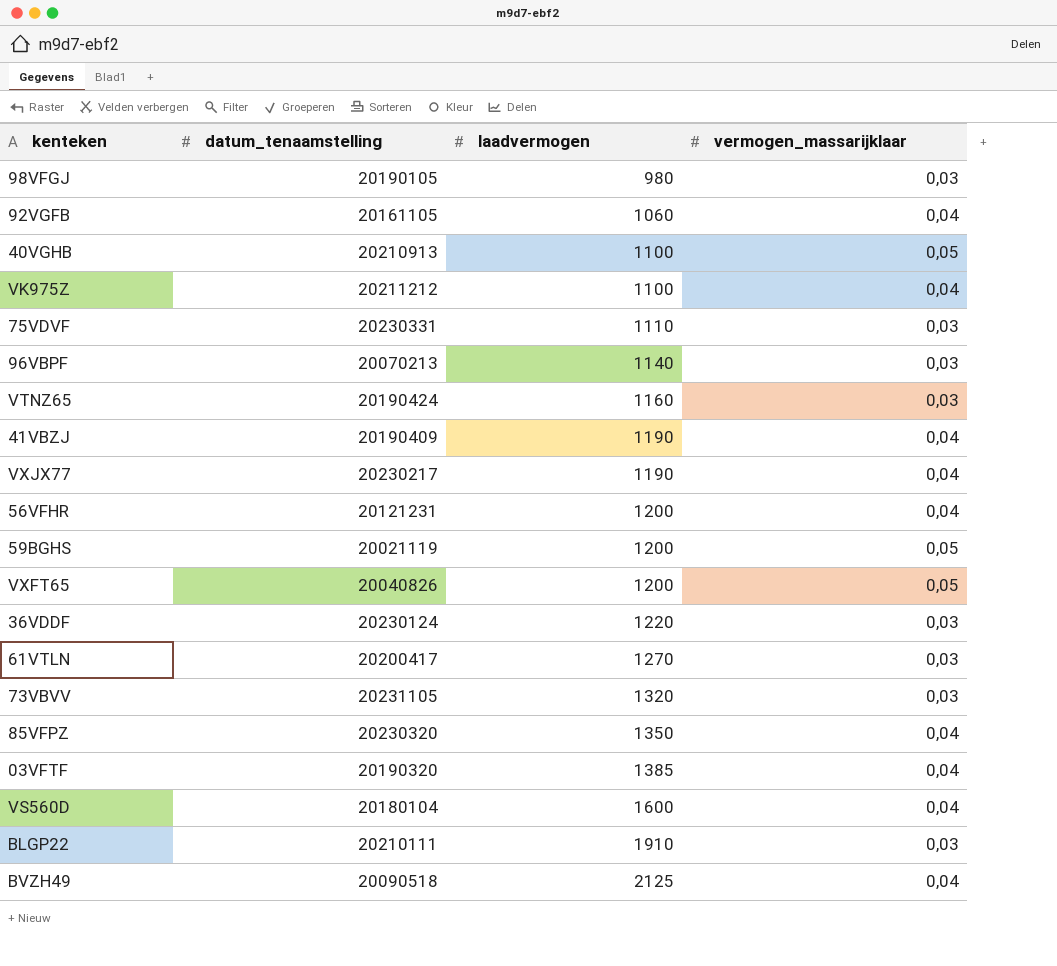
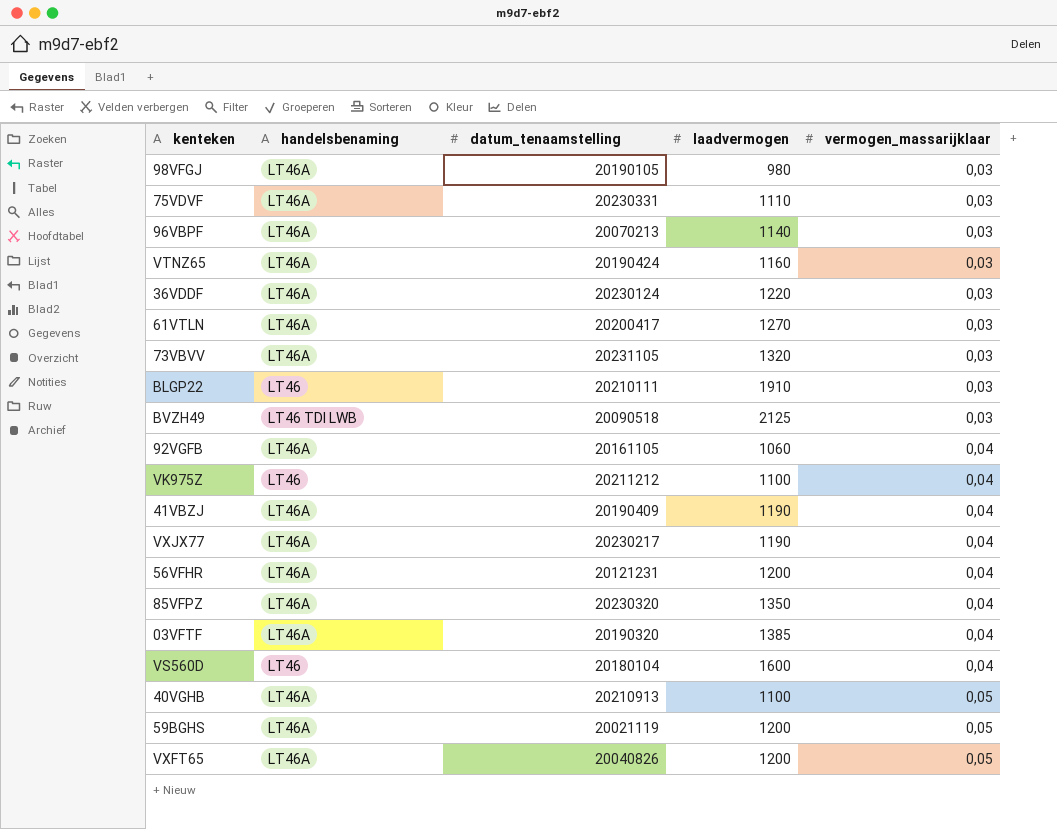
row order: laadvermogen ascending -> vermogen_massarijklaar ascending
column handelsbenaming | position: none -> 2
BVZH49 | vermogen_massarijklaar: 0,04 -> 0,03

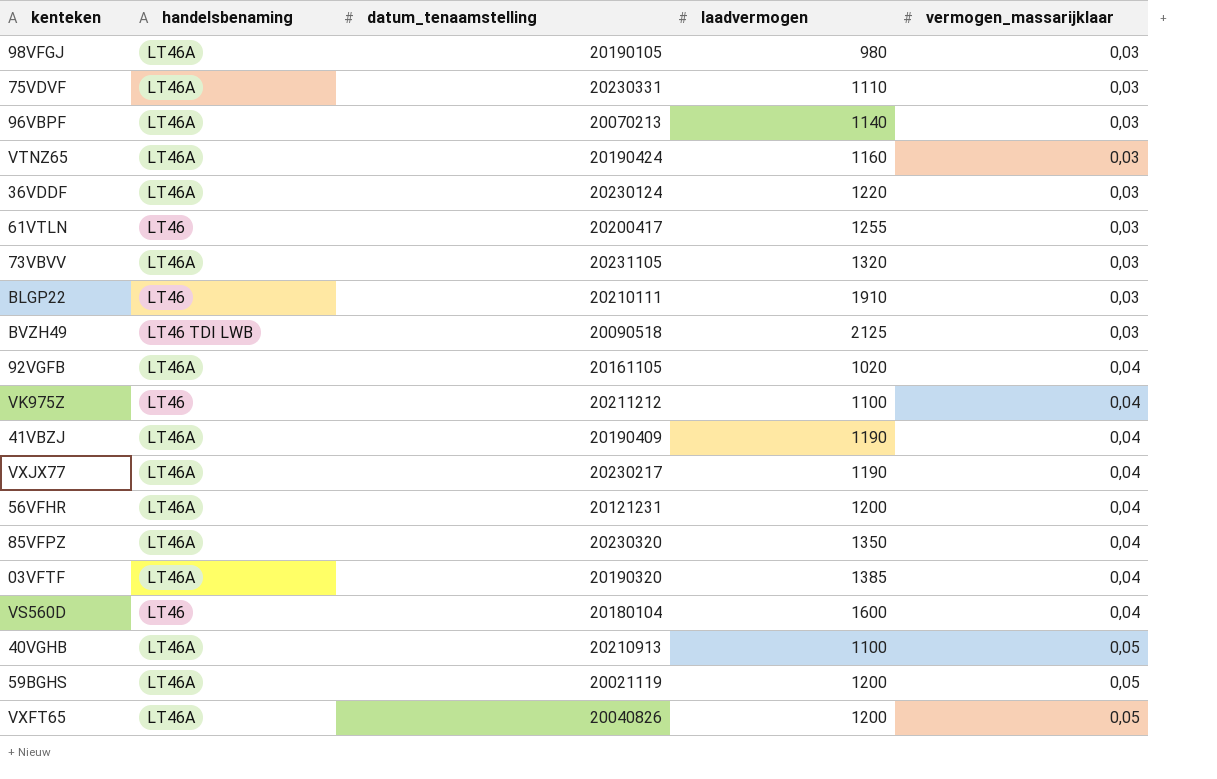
61VTLN | handelsbenaming: LT46A -> LT46
61VTLN | laadvermogen: 1270 -> 1255
92VGFB | laadvermogen: 1060 -> 1020

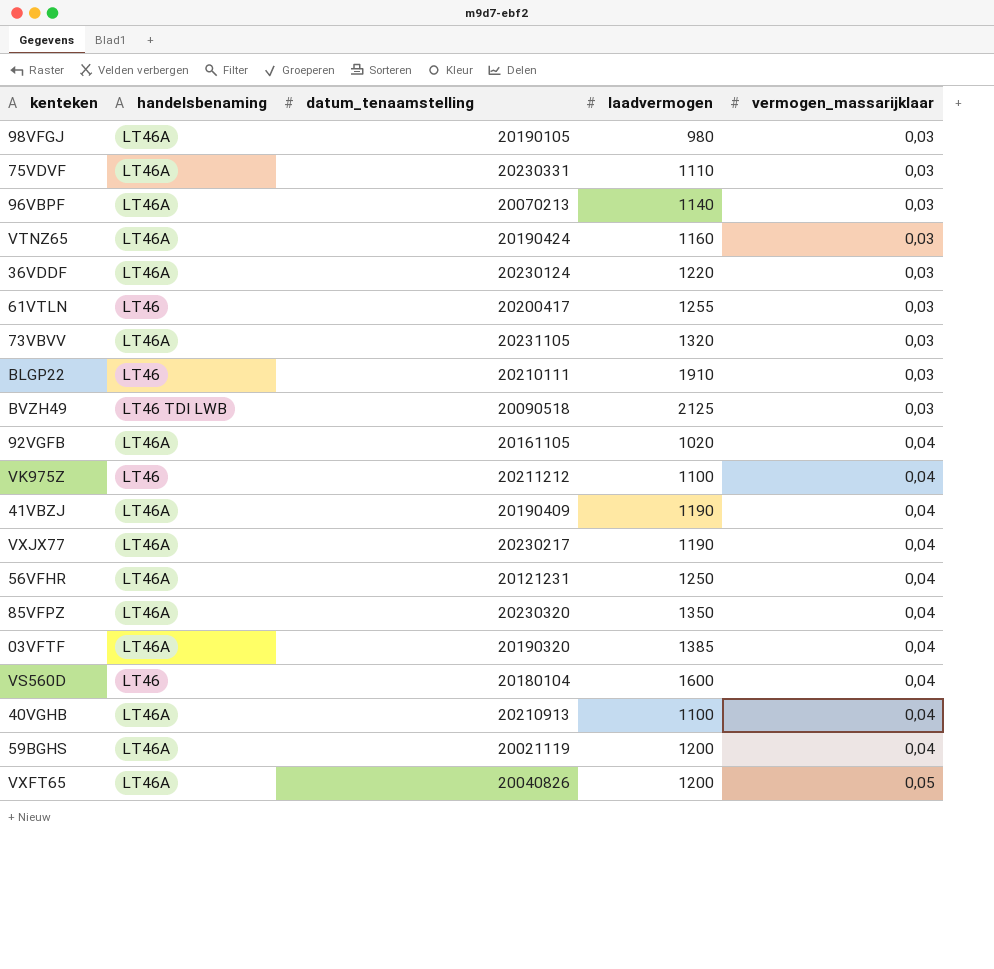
56VFHR | laadvermogen: 1200 -> 1250
40VGHB | vermogen_massarijklaar: 0,05 -> 0,04
59BGHS | vermogen_massarijklaar: 0,05 -> 0,04

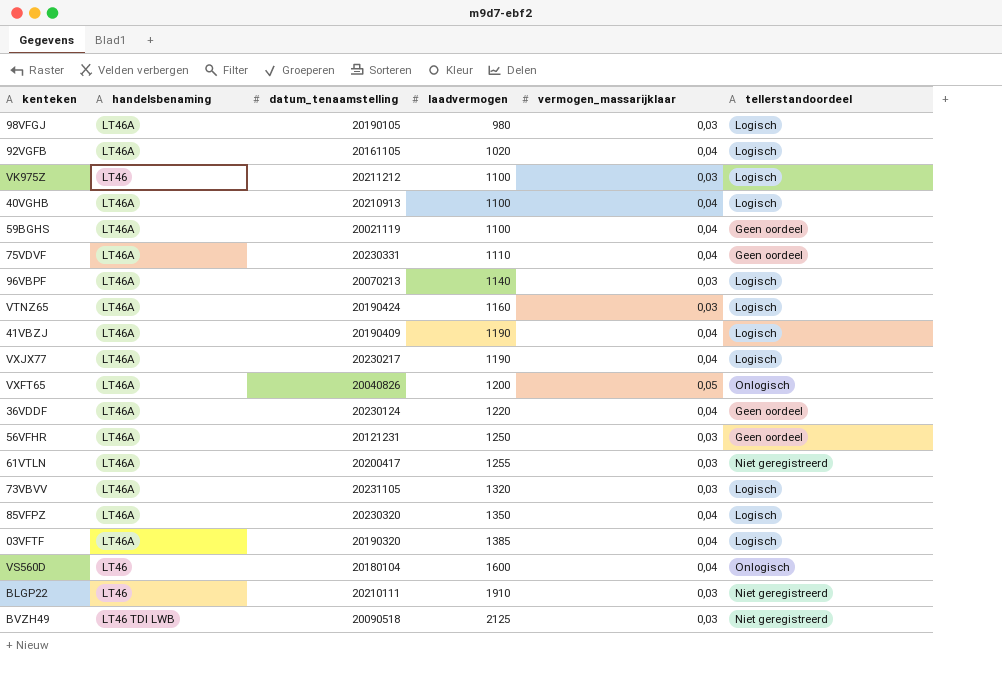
row order: vermogen_massarijklaar ascending -> laadvermogen ascending
column tellerstandoordeel | position: none -> 6
VK975Z | vermogen_massarijklaar: 0,04 -> 0,03
59BGHS | laadvermogen: 1200 -> 1100
75VDVF | vermogen_massarijklaar: 0,03 -> 0,04
36VDDF | vermogen_massarijklaar: 0,03 -> 0,04
56VFHR | vermogen_massarijklaar: 0,04 -> 0,03
61VTLN | handelsbenaming: LT46 -> LT46A

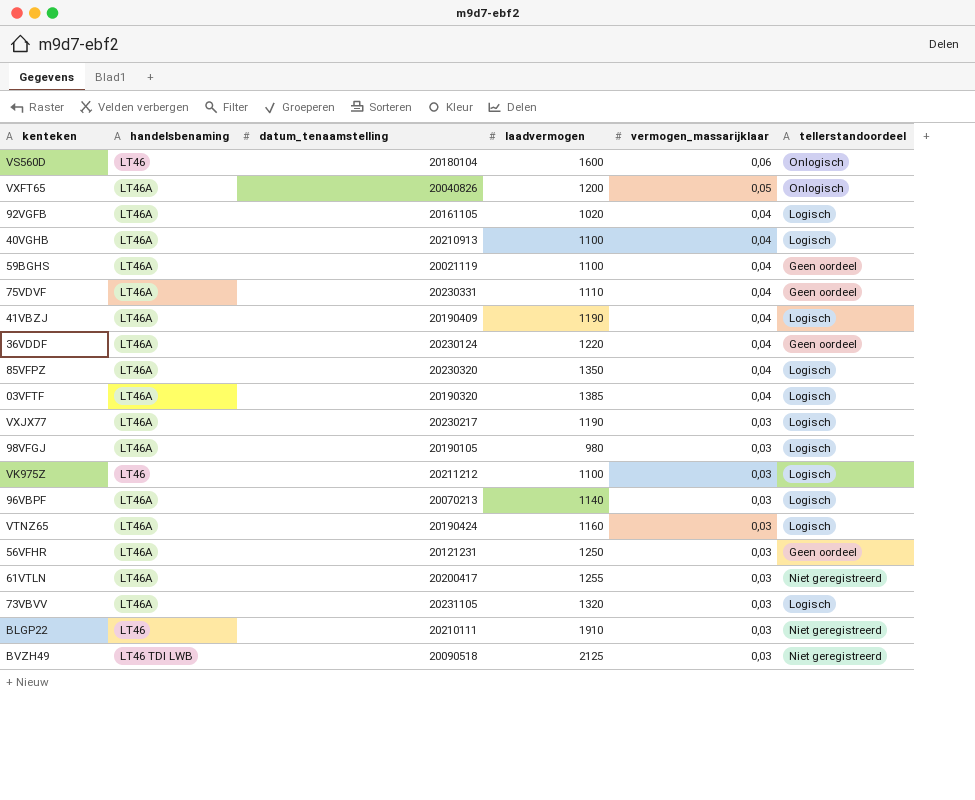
row order: laadvermogen ascending -> vermogen_massarijklaar descending
VS560D | vermogen_massarijklaar: 0,04 -> 0,06
VXJX77 | vermogen_massarijklaar: 0,04 -> 0,03

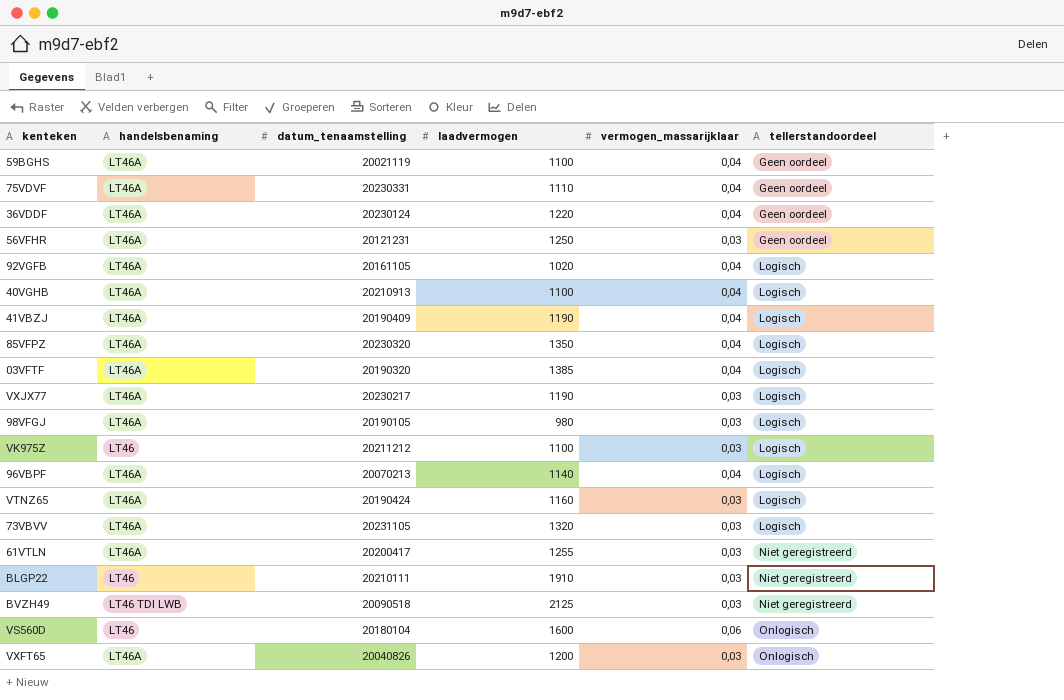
row order: vermogen_massarijklaar descending -> tellerstandoordeel ascending
96VBPF | vermogen_massarijklaar: 0,03 -> 0,04
VXFT65 | vermogen_massarijklaar: 0,05 -> 0,03

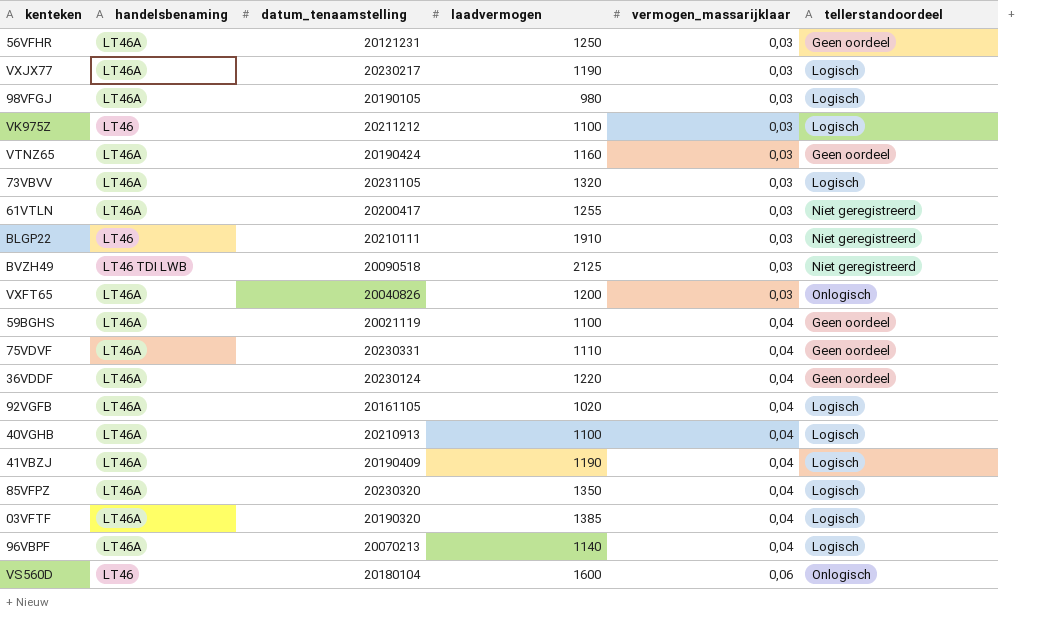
row order: tellerstandoordeel ascending -> vermogen_massarijklaar ascending
VTNZ65 | tellerstandoordeel: Logisch -> Geen oordeel

